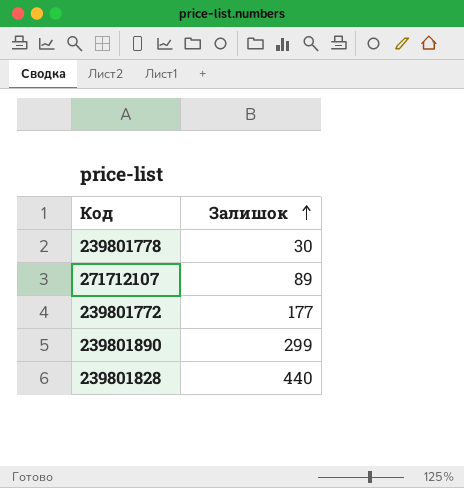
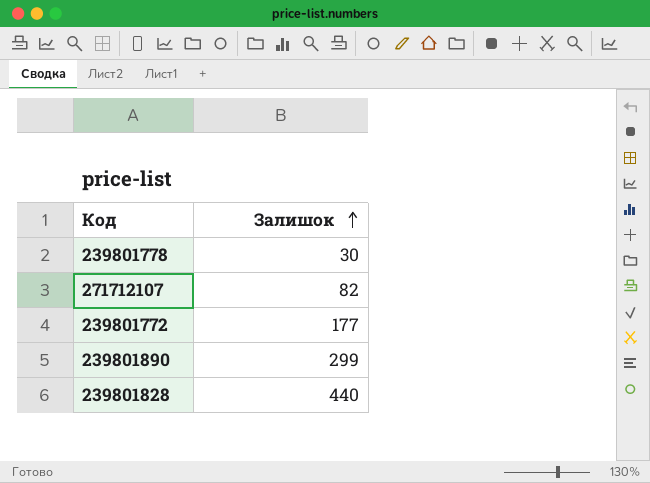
271712107 | Залишок: 89 -> 82

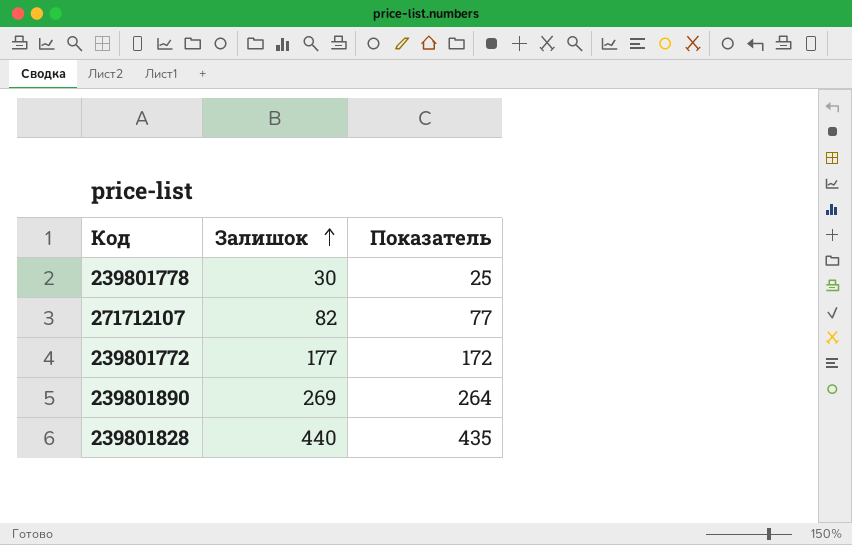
column Показатель | formula: none -> [Залишок] - 5
239801890 | Залишок: 299 -> 269

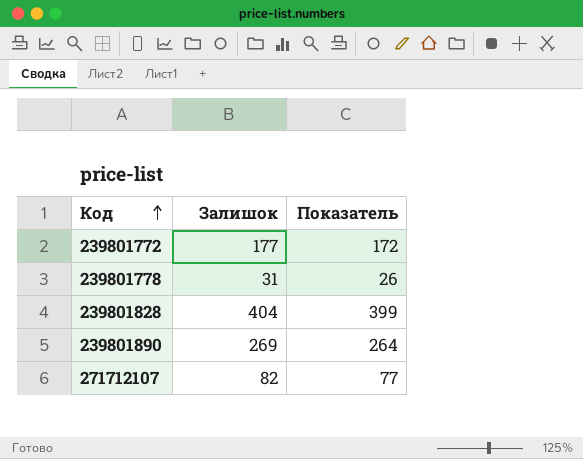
row order: Залишок ascending -> Код ascending
239801778 | Залишок: 30 -> 31
239801778 | Показатель: 25 -> 26
239801828 | Залишок: 440 -> 404
239801828 | Показатель: 435 -> 399

